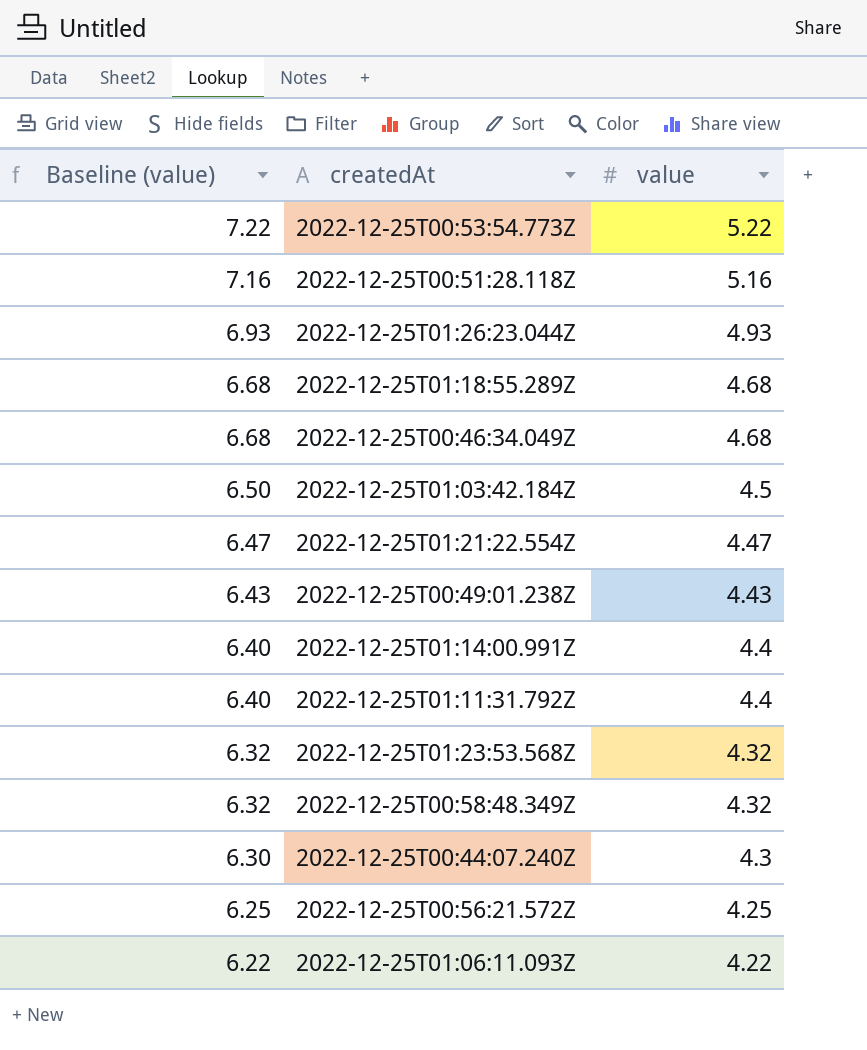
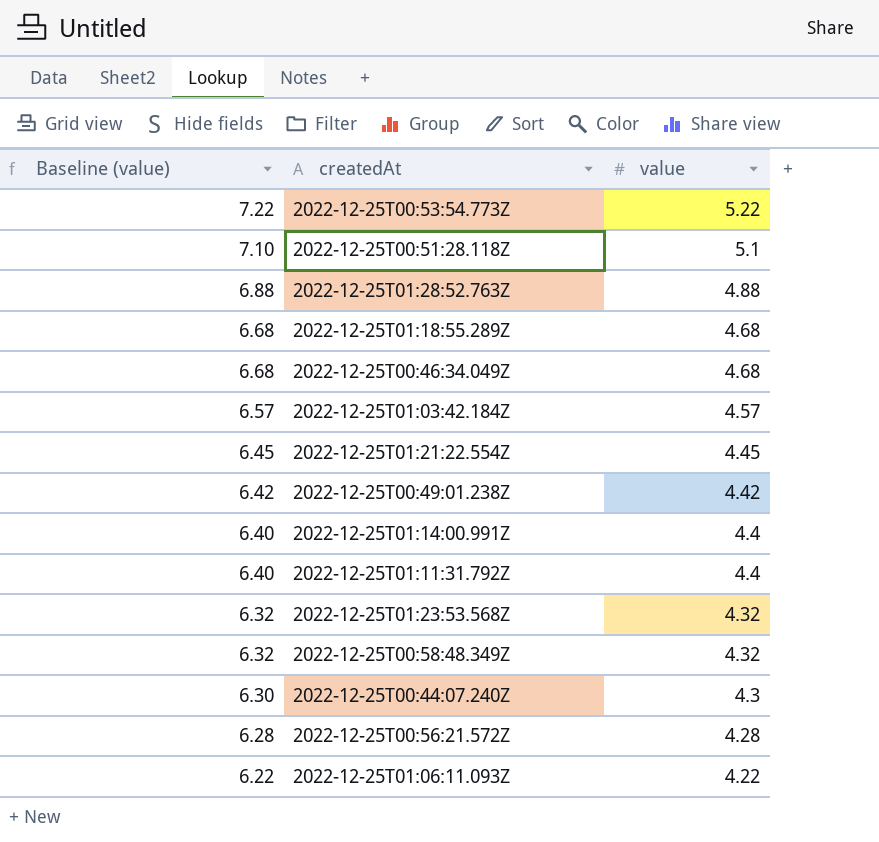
row 2022-12-25T01:26:23.044Z: 6.93 | 4.93 -> none
2022-12-25T00:51:28.118Z | Baseline (value): 7.16 -> 7.10
2022-12-25T00:51:28.118Z | value: 5.16 -> 5.1
row 2022-12-25T01:28:52.763Z: none -> 6.88 | 4.88
2022-12-25T01:03:42.184Z | Baseline (value): 6.50 -> 6.57
2022-12-25T01:03:42.184Z | value: 4.5 -> 4.57
2022-12-25T01:21:22.554Z | Baseline (value): 6.47 -> 6.45
2022-12-25T01:21:22.554Z | value: 4.47 -> 4.45
2022-12-25T00:49:01.238Z | Baseline (value): 6.43 -> 6.42
2022-12-25T00:49:01.238Z | value: 4.43 -> 4.42
2022-12-25T00:56:21.572Z | Baseline (value): 6.25 -> 6.28
2022-12-25T00:56:21.572Z | value: 4.25 -> 4.28

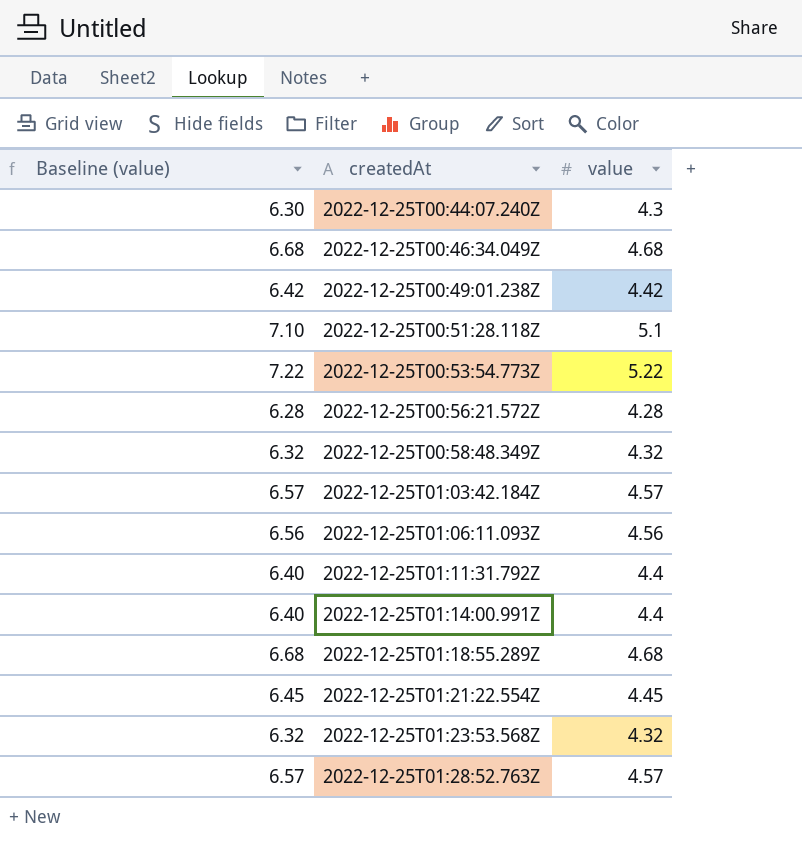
row order: Baseline (value) descending -> createdAt ascending
2022-12-25T01:06:11.093Z | Baseline (value): 6.22 -> 6.56
2022-12-25T01:06:11.093Z | value: 4.22 -> 4.56
2022-12-25T01:28:52.763Z | Baseline (value): 6.88 -> 6.57
2022-12-25T01:28:52.763Z | value: 4.88 -> 4.57

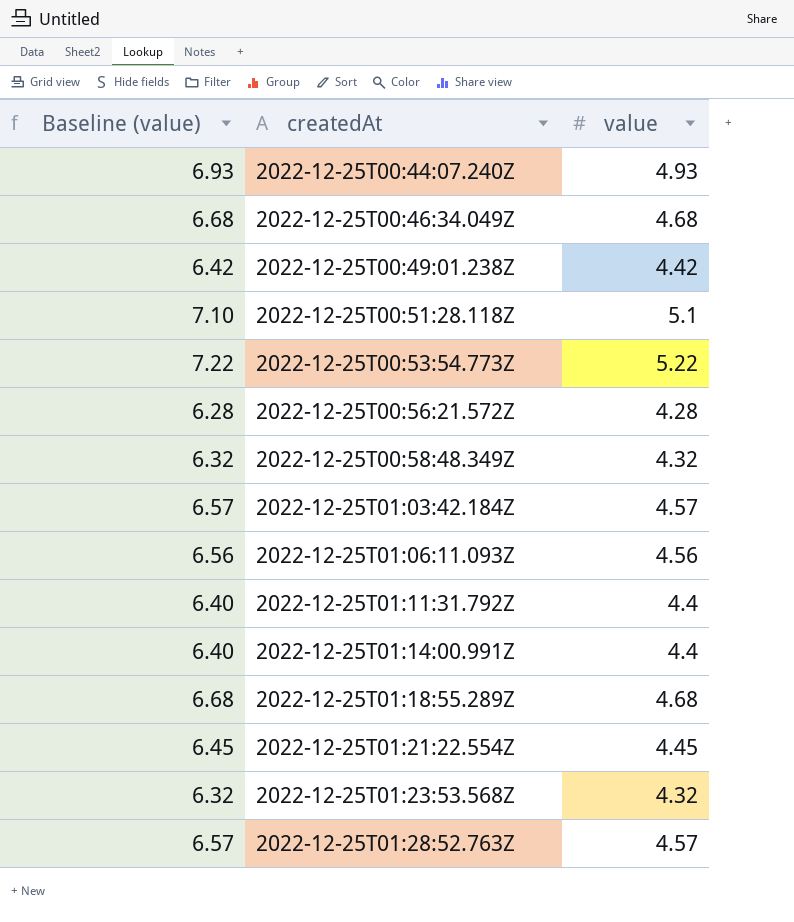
2022-12-25T00:44:07.240Z | Baseline (value): 6.30 -> 6.93
2022-12-25T00:44:07.240Z | value: 4.3 -> 4.93

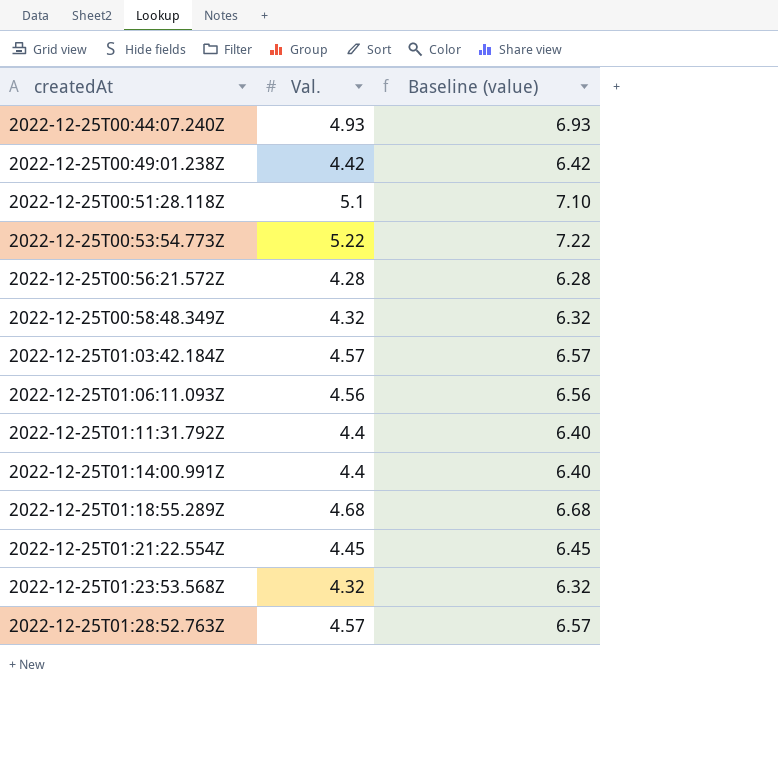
column name: value -> Val.
column Baseline (value) | position: 1 -> 3
row 2022-12-25T00:46:34.049Z: 6.68 | 4.68 -> none

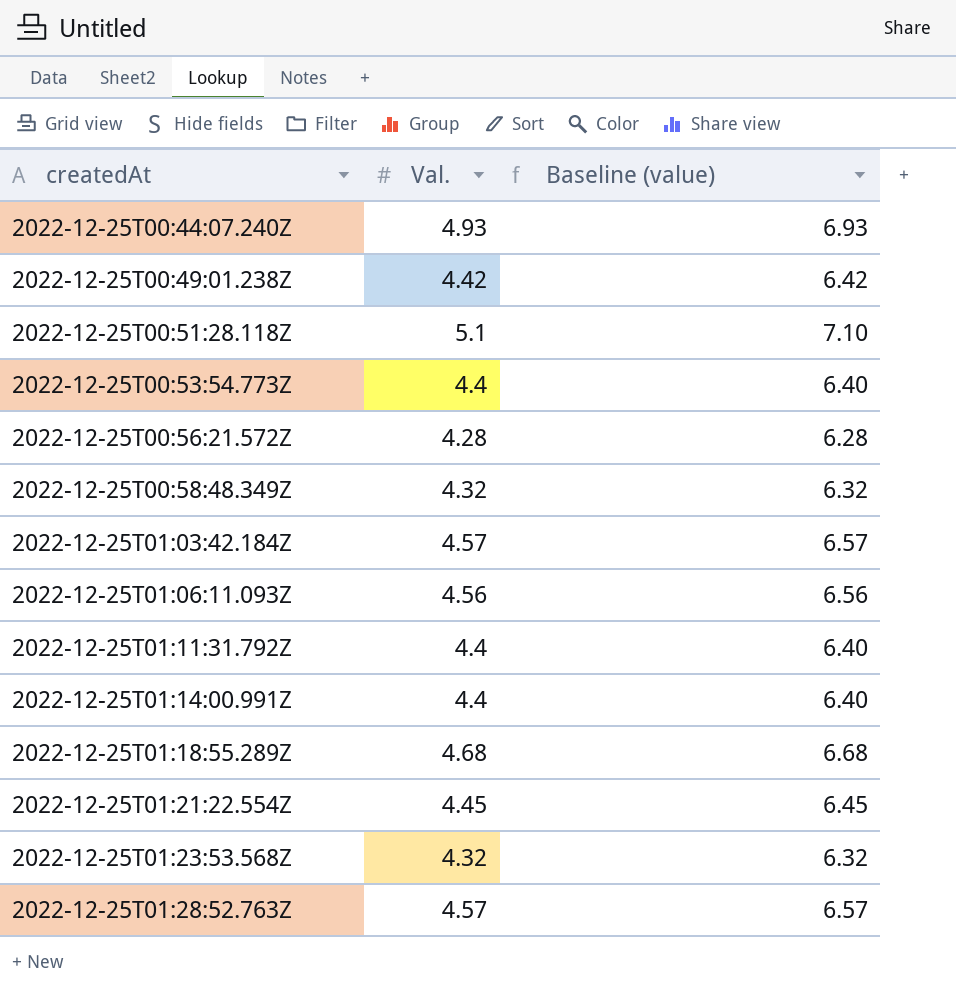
2022-12-25T00:53:54.773Z | Val.: 5.22 -> 4.4
2022-12-25T00:53:54.773Z | Baseline (value): 7.22 -> 6.40

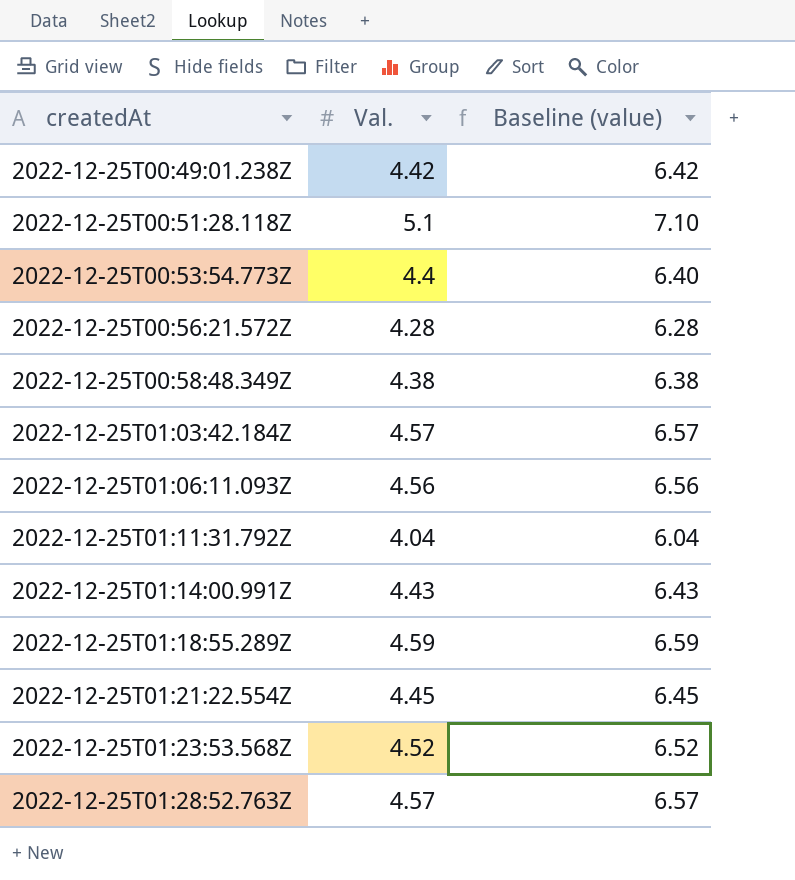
row 2022-12-25T00:44:07.240Z: 4.93 | 6.93 -> none
2022-12-25T00:58:48.349Z | Val.: 4.32 -> 4.38
2022-12-25T00:58:48.349Z | Baseline (value): 6.32 -> 6.38
2022-12-25T01:11:31.792Z | Val.: 4.4 -> 4.04
2022-12-25T01:11:31.792Z | Baseline (value): 6.40 -> 6.04
2022-12-25T01:14:00.991Z | Val.: 4.4 -> 4.43
2022-12-25T01:14:00.991Z | Baseline (value): 6.40 -> 6.43
2022-12-25T01:18:55.289Z | Val.: 4.68 -> 4.59
2022-12-25T01:18:55.289Z | Baseline (value): 6.68 -> 6.59
2022-12-25T01:23:53.568Z | Val.: 4.32 -> 4.52
2022-12-25T01:23:53.568Z | Baseline (value): 6.32 -> 6.52

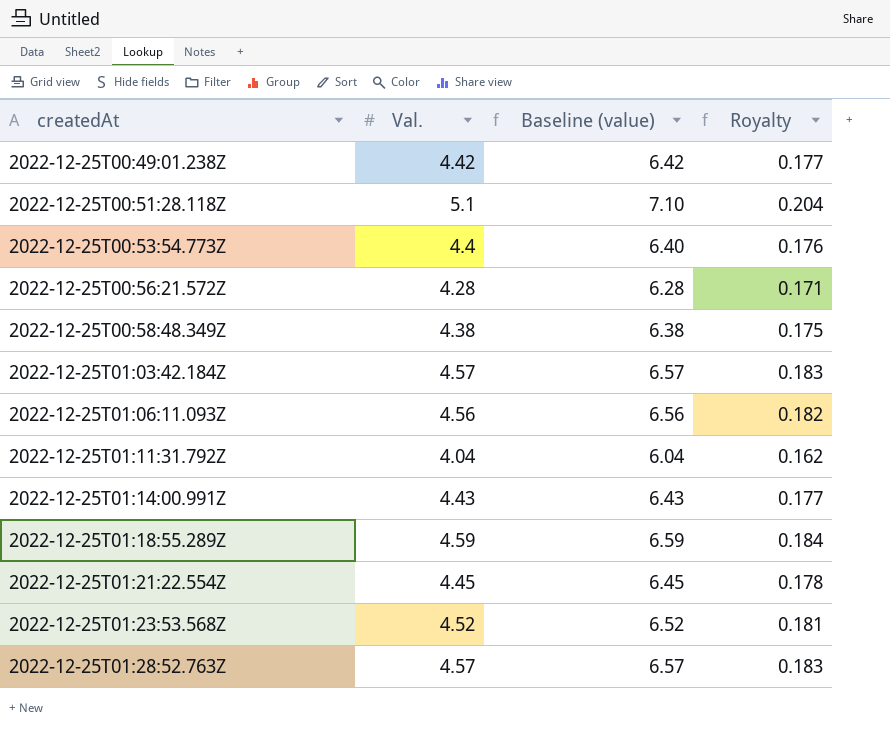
column Royalty | formula: none -> [Val.] * 0.04

